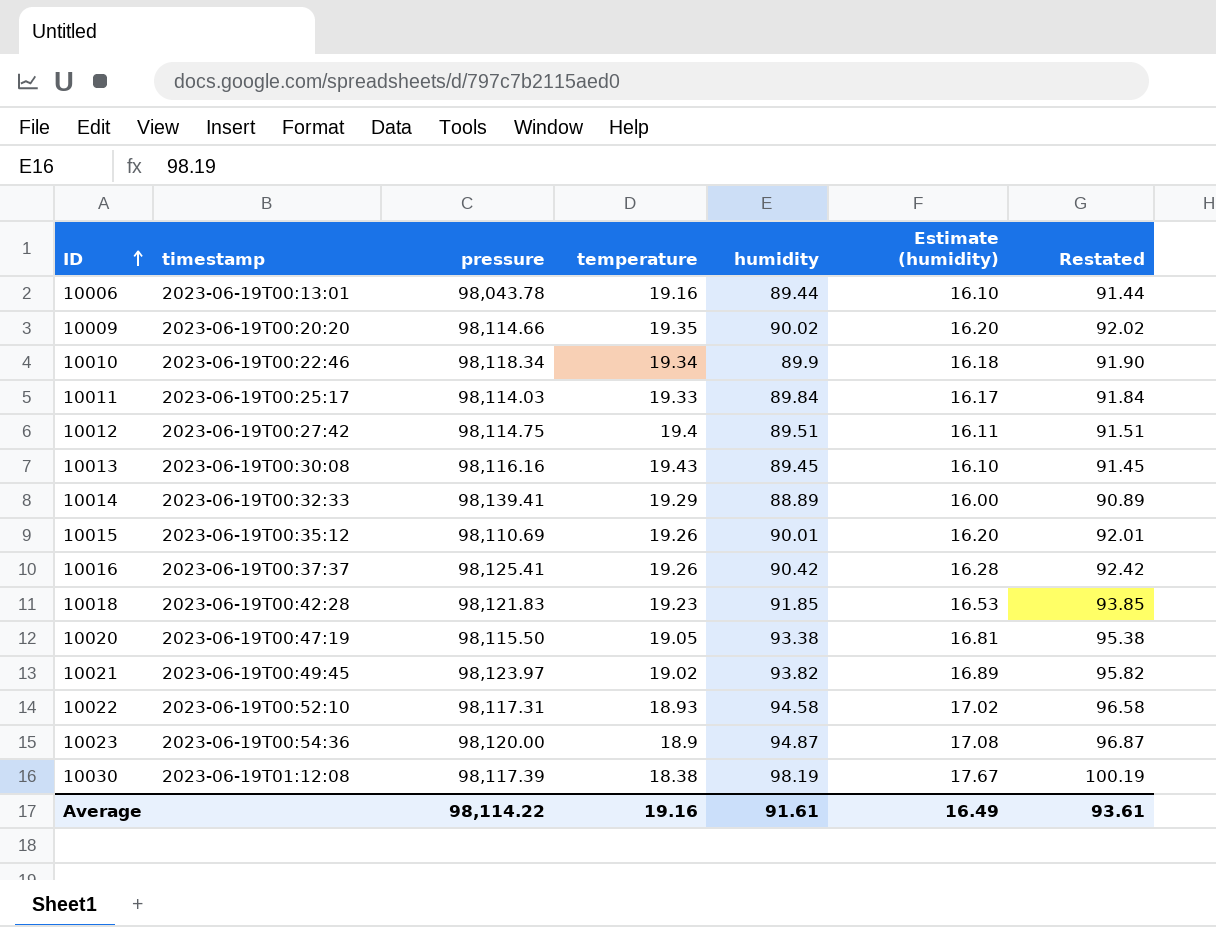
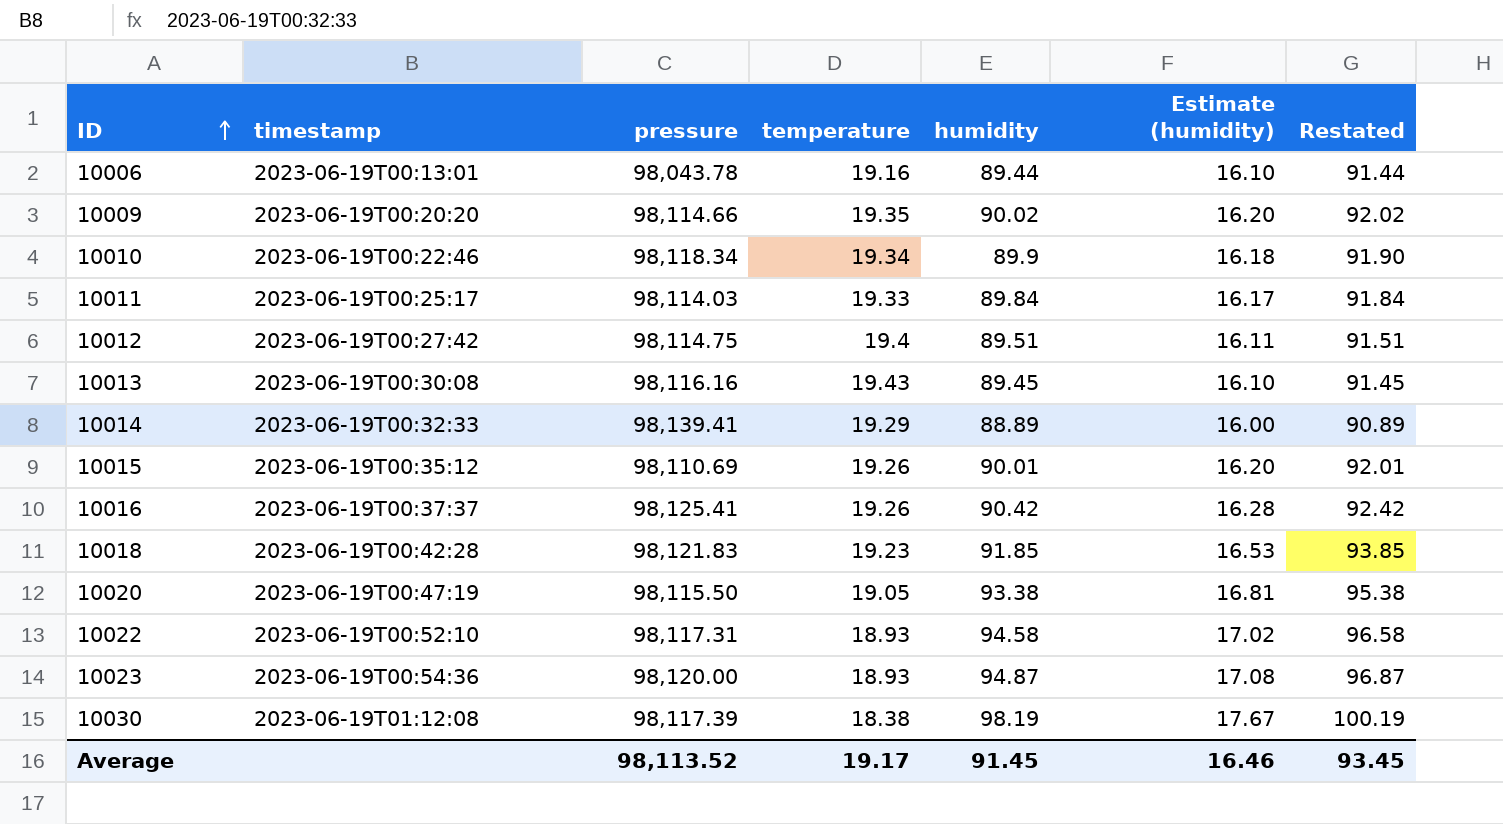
row 10021: 2023-06-19T00:49:45 | 98,123.97 | 19.02 | 93.82 | 16.89 | 95.82 -> none
10023 | temperature: 18.9 -> 18.93
Average | pressure: 98,114.22 -> 98,113.52
Average | temperature: 19.16 -> 19.17
Average | humidity: 91.61 -> 91.45
Average | Estimate (humidity): 16.49 -> 16.46
Average | Restated: 93.61 -> 93.45

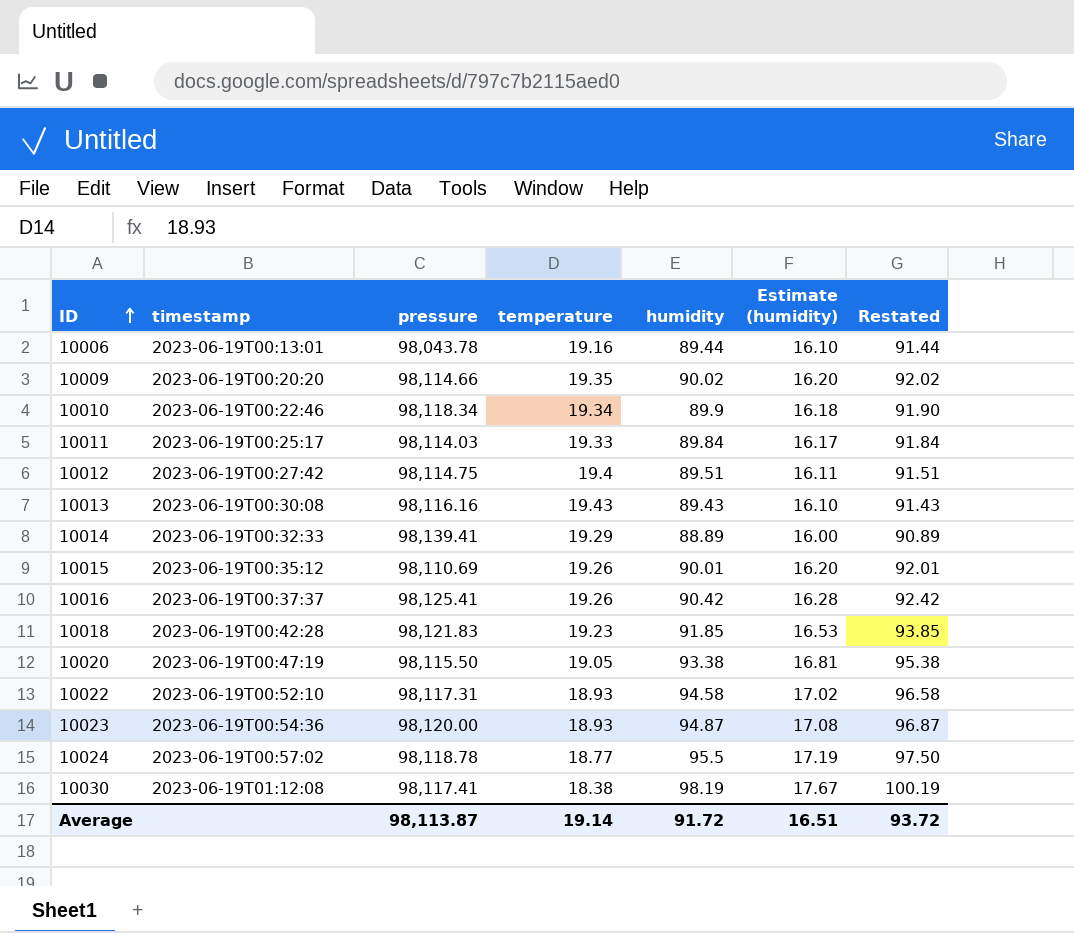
10013 | humidity: 89.45 -> 89.43
10013 | Restated: 91.45 -> 91.43
row 10024: none -> 2023-06-19T00:57:02 | 98,118.78 | 18.77 | 95.5 | 17.19 | 97.50
10030 | pressure: 98,117.39 -> 98,117.41
Average | pressure: 98,113.52 -> 98,113.87
Average | temperature: 19.17 -> 19.14
Average | humidity: 91.45 -> 91.72
Average | Estimate (humidity): 16.46 -> 16.51
Average | Restated: 93.45 -> 93.72

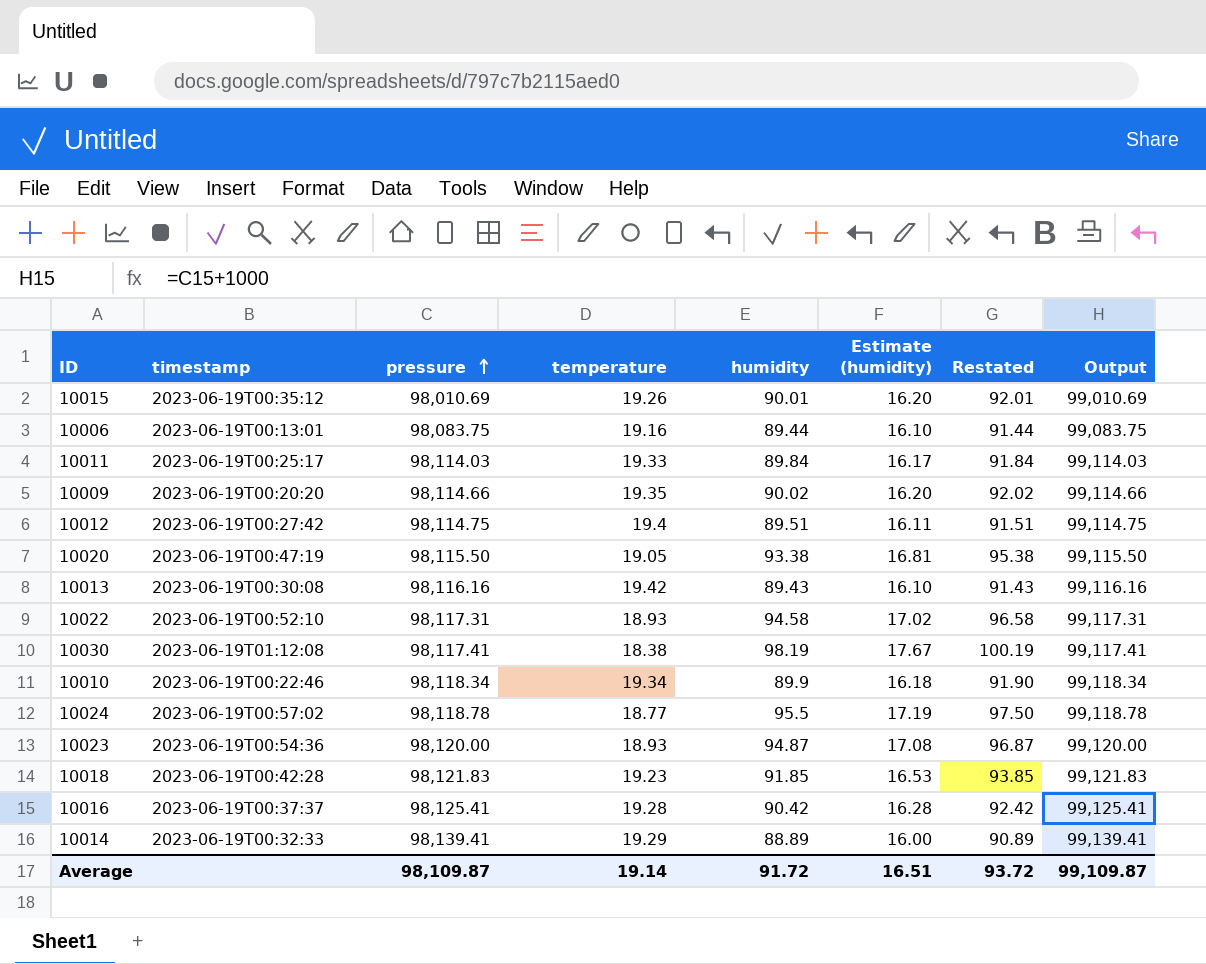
row order: ID ascending -> pressure ascending
column Output | formula: none -> [pressure] + 1000
10015 | pressure: 98,110.69 -> 98,010.69
10006 | pressure: 98,043.78 -> 98,083.75
10013 | temperature: 19.43 -> 19.42
10016 | temperature: 19.26 -> 19.28
Average | pressure: 98,113.87 -> 98,109.87

